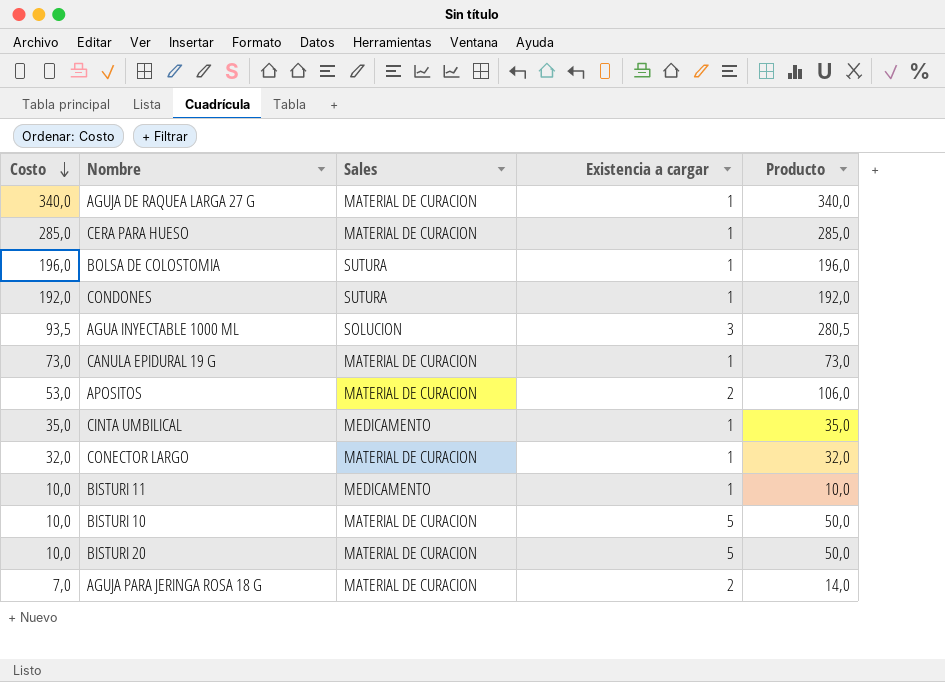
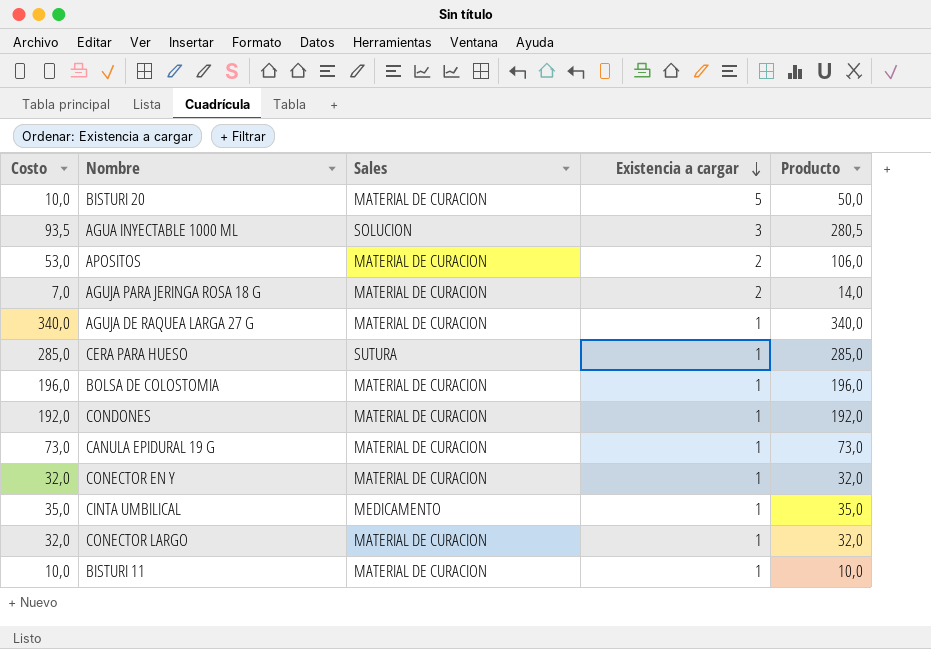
row order: Costo descending -> Existencia a cargar descending
row BISTURI 10: 10,0 | MATERIAL DE CURACION | 5 | 50,0 -> none
CERA PARA HUESO | Sales: MATERIAL DE CURACION -> SUTURA
BOLSA DE COLOSTOMIA | Sales: SUTURA -> MATERIAL DE CURACION
CONDONES | Sales: SUTURA -> MATERIAL DE CURACION
row CONECTOR EN Y: none -> 32,0 | MATERIAL DE CURACION | 1 | 32,0
BISTURI 11 | Sales: MEDICAMENTO -> MATERIAL DE CURACION

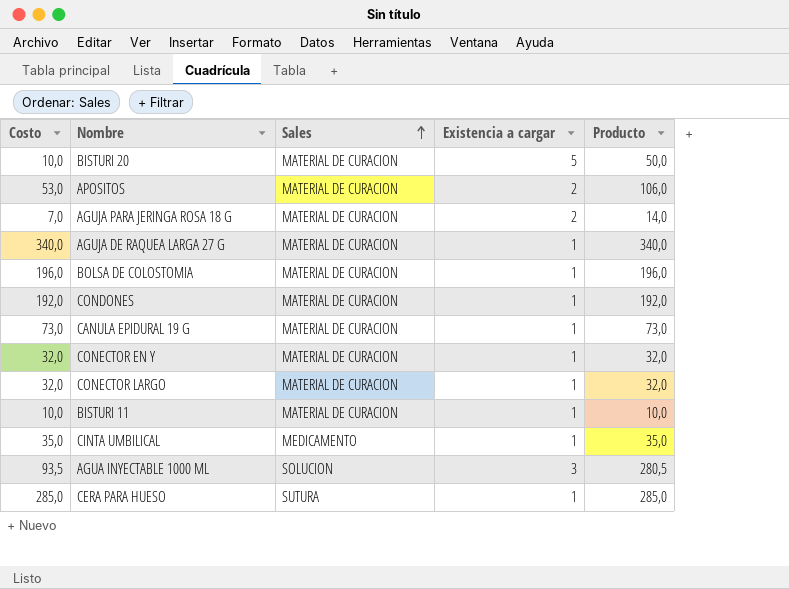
row order: Existencia a cargar descending -> Sales ascending

